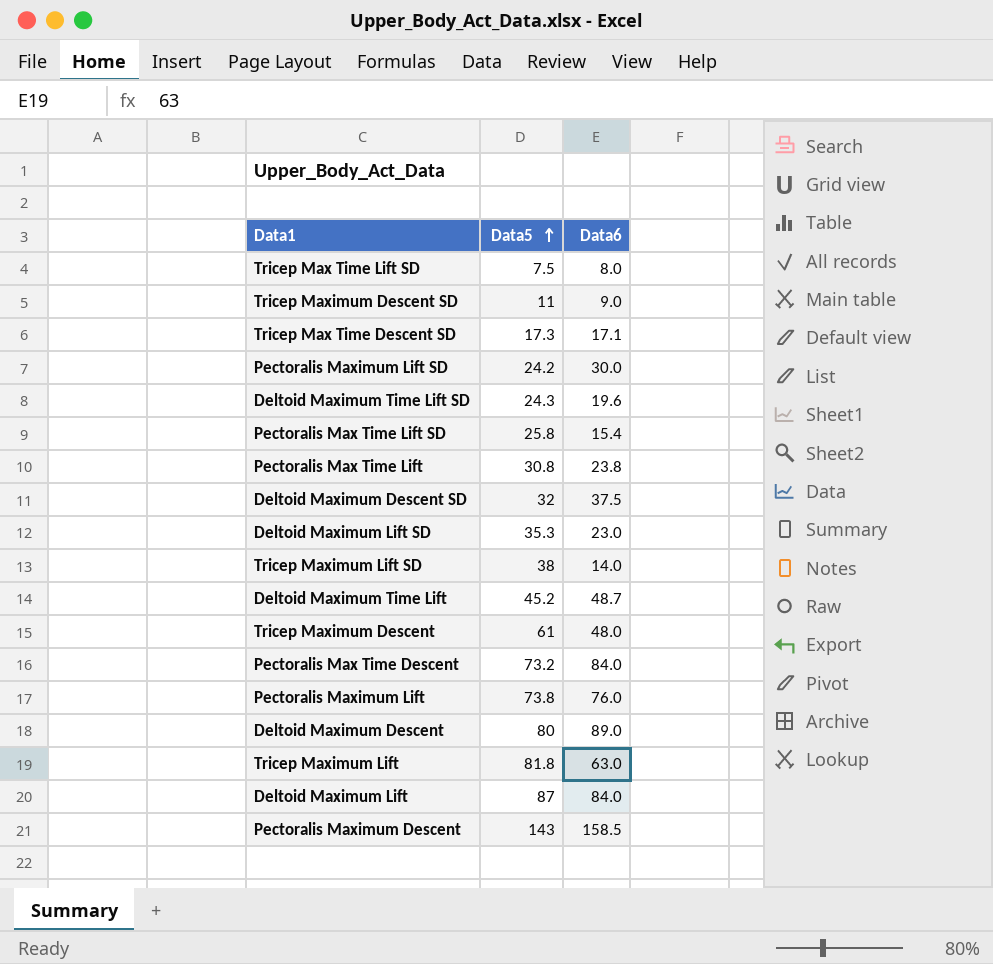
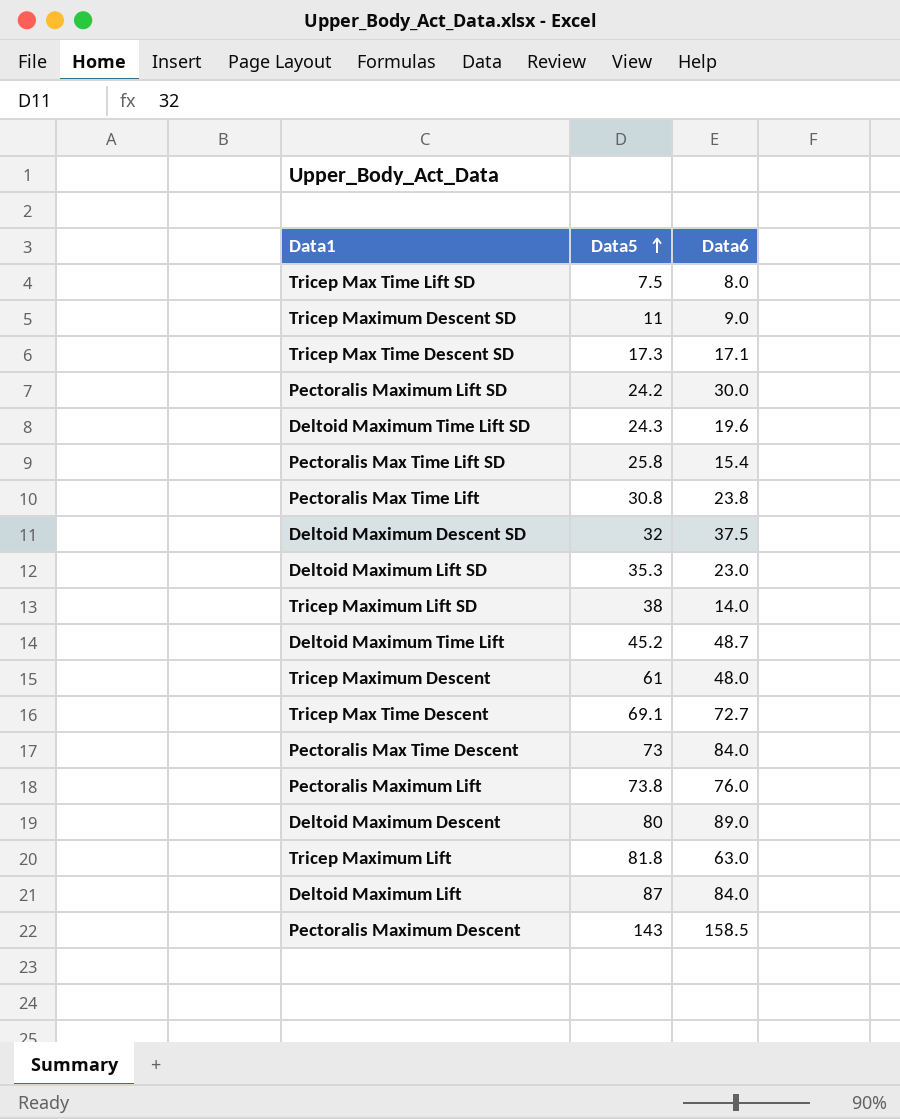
row Tricep Max Time Descent: none -> 69.1 | 72.7
Pectoralis Max Time Descent | Data5: 73.2 -> 73

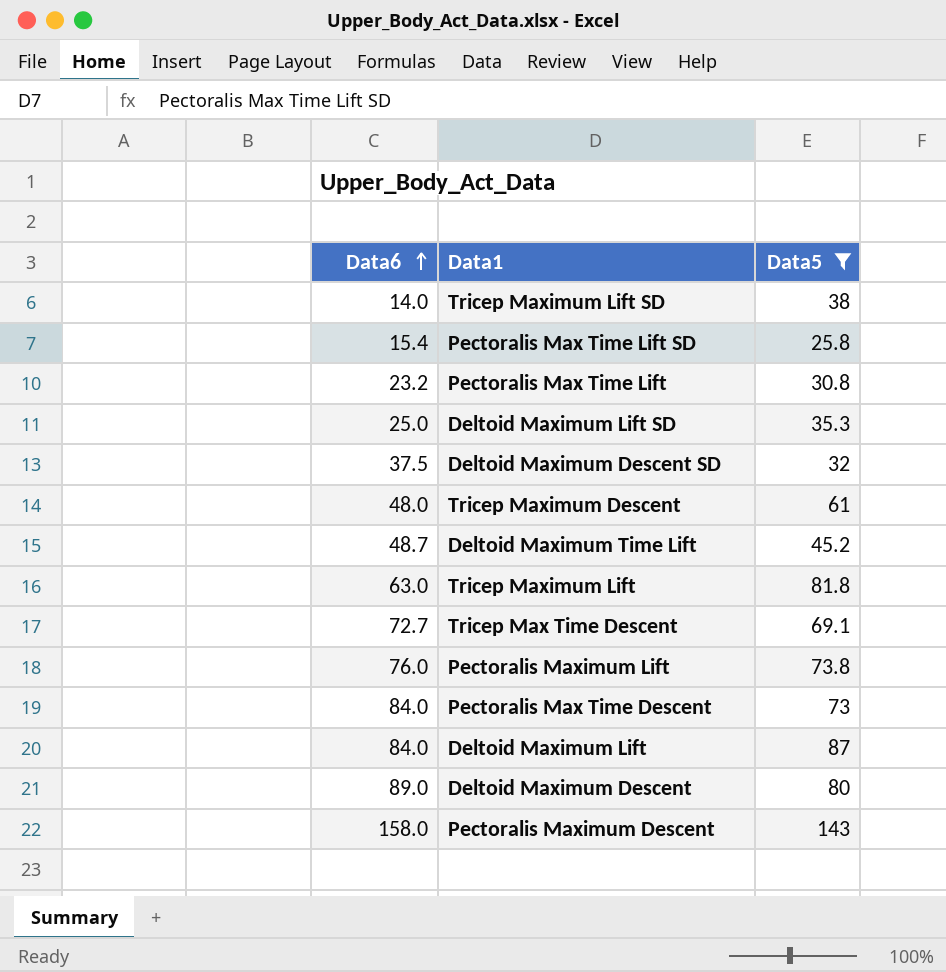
filter: none -> Data5 >= 25.8
row order: Data5 ascending -> Data6 ascending
column Data6 | position: 3 -> 1
Pectoralis Max Time Lift | Data6: 23.8 -> 23.2
Deltoid Maximum Lift SD | Data6: 23.0 -> 25.0
Pectoralis Maximum Descent | Data6: 158.5 -> 158.0

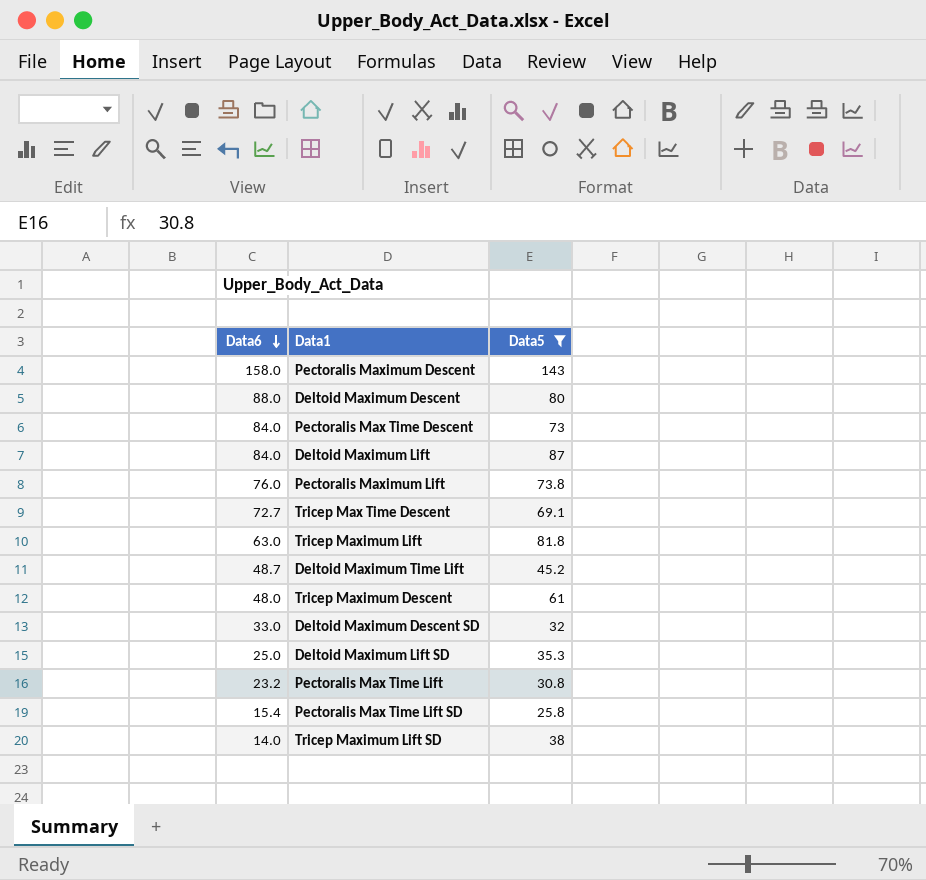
row order: Data6 ascending -> Data6 descending
Deltoid Maximum Descent | Data6: 89.0 -> 88.0
Deltoid Maximum Descent SD | Data6: 37.5 -> 33.0

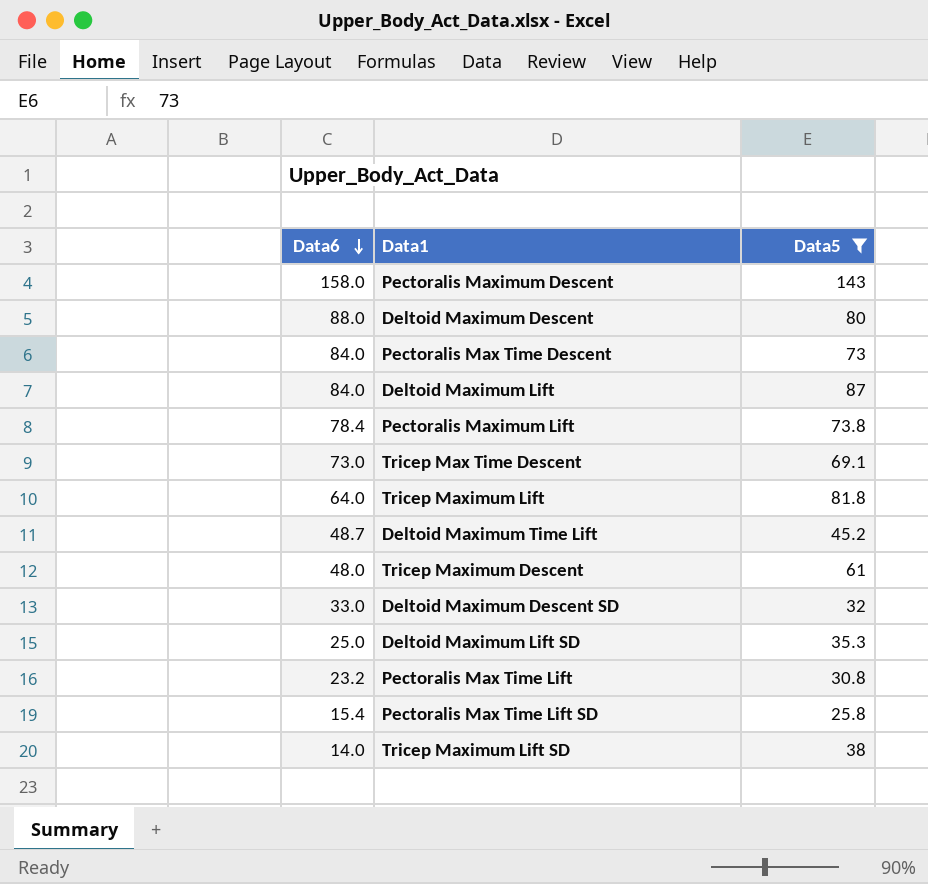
Pectoralis Maximum Lift | Data6: 76.0 -> 78.4
Tricep Max Time Descent | Data6: 72.7 -> 73.0
Tricep Maximum Lift | Data6: 63.0 -> 64.0

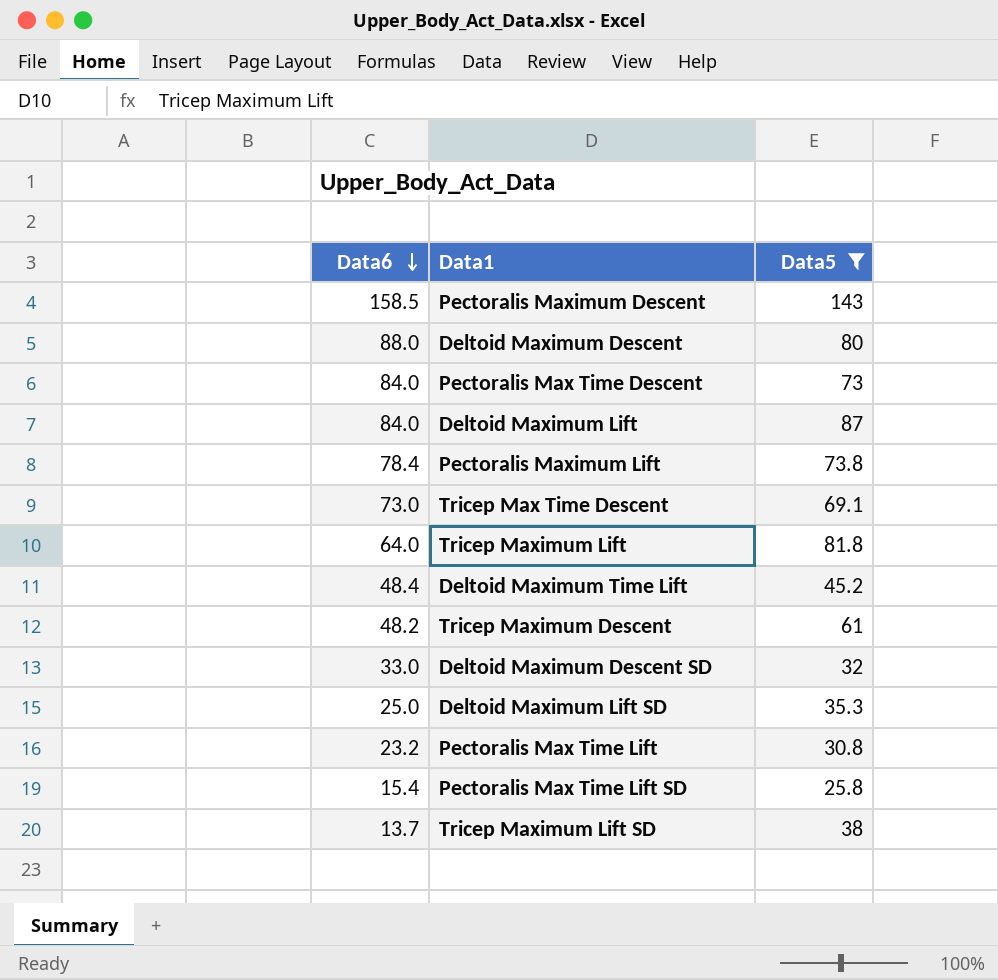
Pectoralis Maximum Descent | Data6: 158.0 -> 158.5
Deltoid Maximum Time Lift | Data6: 48.7 -> 48.4
Tricep Maximum Descent | Data6: 48.0 -> 48.2
Tricep Maximum Lift SD | Data6: 14.0 -> 13.7

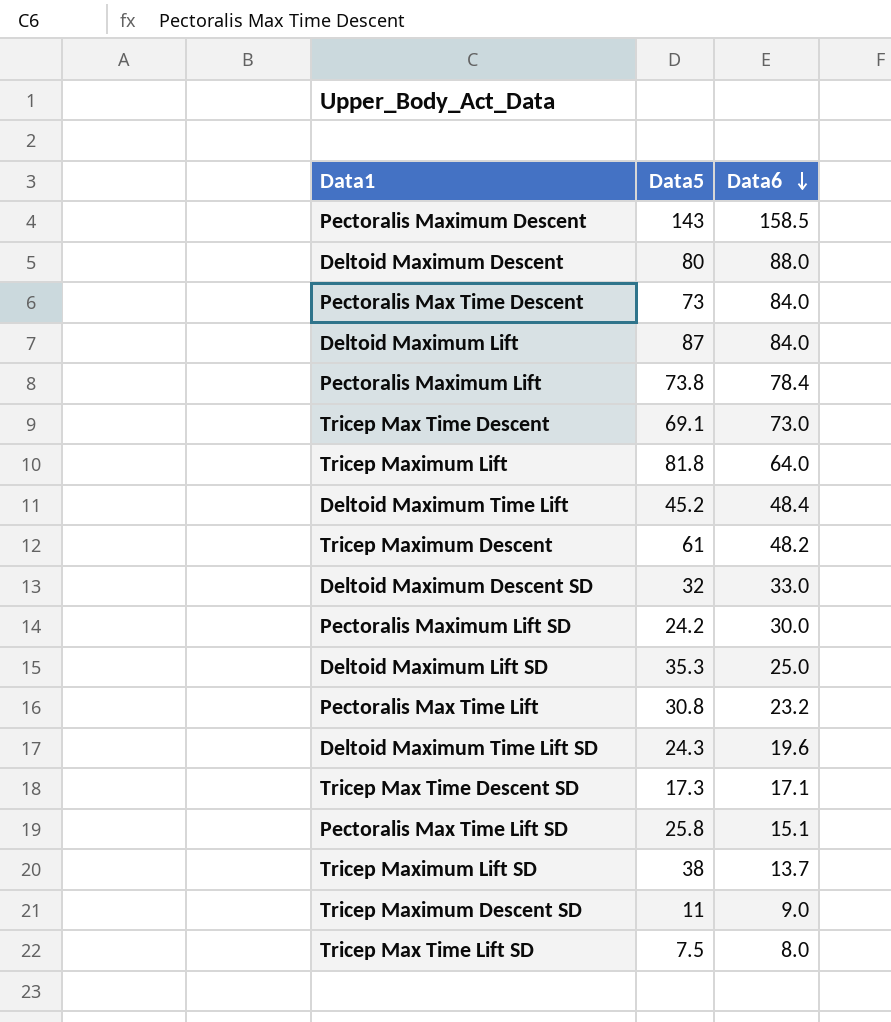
filter: Data5 >= 25.8 -> none
column Data6 | position: 1 -> 3
Pectoralis Max Time Lift SD | Data6: 15.4 -> 15.1

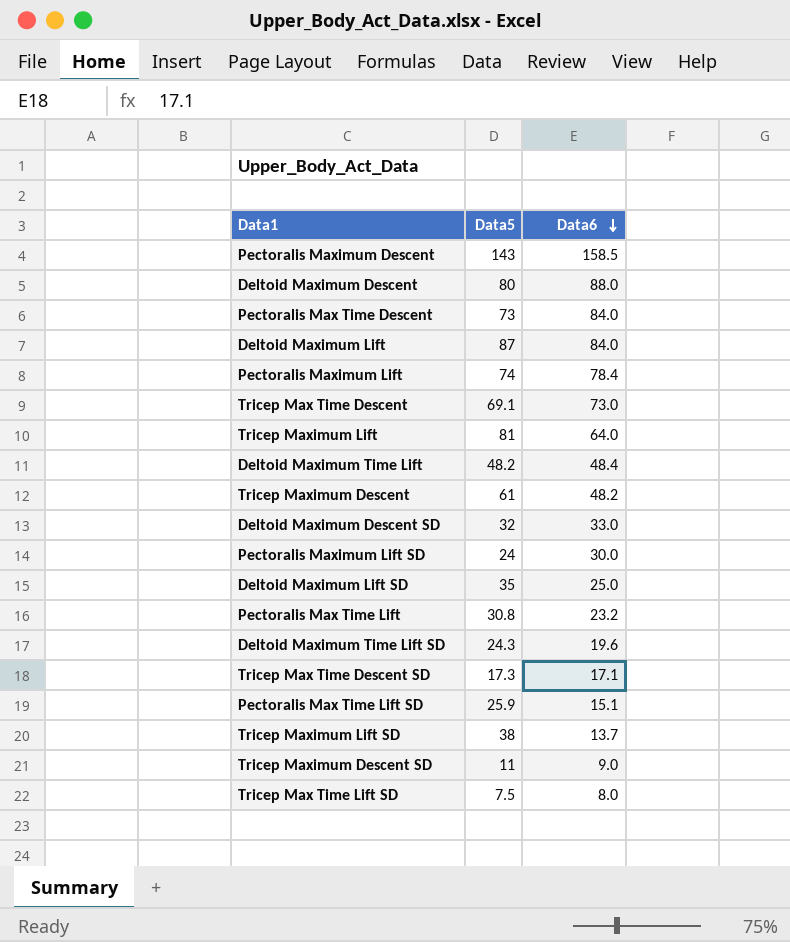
Pectoralis Maximum Lift | Data5: 73.8 -> 74
Tricep Maximum Lift | Data5: 81.8 -> 81
Deltoid Maximum Time Lift | Data5: 45.2 -> 48.2
Pectoralis Maximum Lift SD | Data5: 24.2 -> 24
Deltoid Maximum Lift SD | Data5: 35.3 -> 35
Pectoralis Max Time Lift SD | Data5: 25.8 -> 25.9

